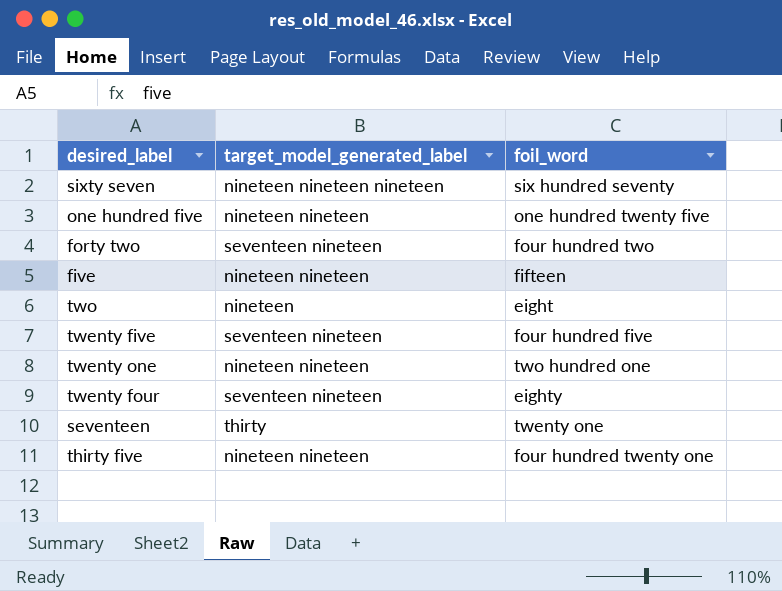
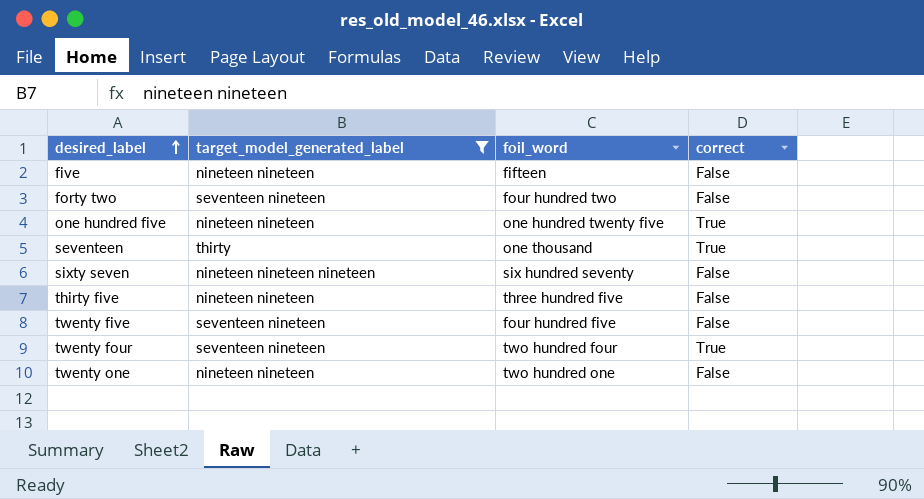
filter: none -> target_model_generated_label != nineteen
row order: none -> desired_label ascending
column correct | position: none -> 4
seventeen | foil_word: twenty one -> one thousand
thirty five | foil_word: four hundred twenty one -> three hundred five
twenty four | foil_word: eighty -> two hundred four

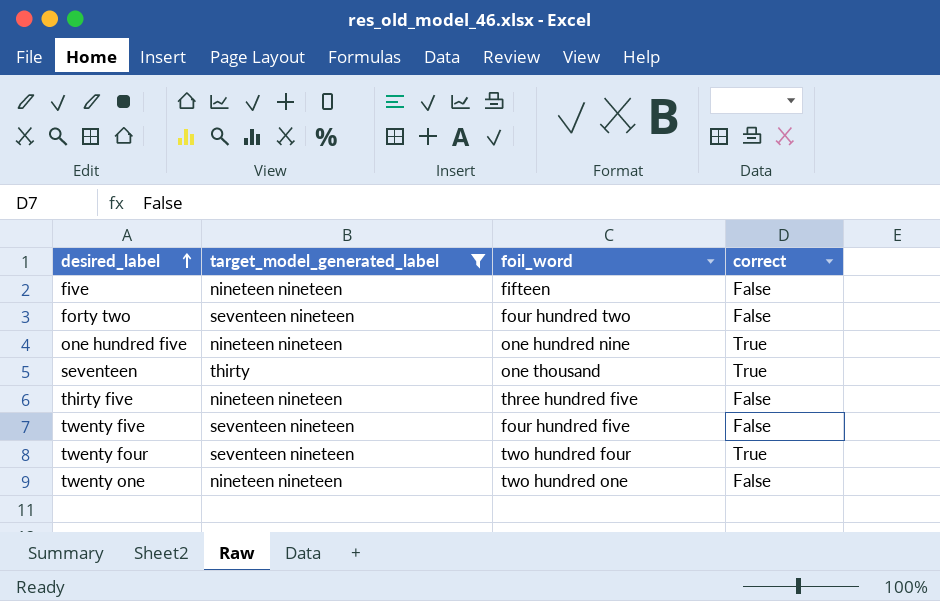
row sixty seven: nineteen nineteen nineteen | six hundred seventy | False -> none
one hundred five | foil_word: one hundred twenty five -> one hundred nine

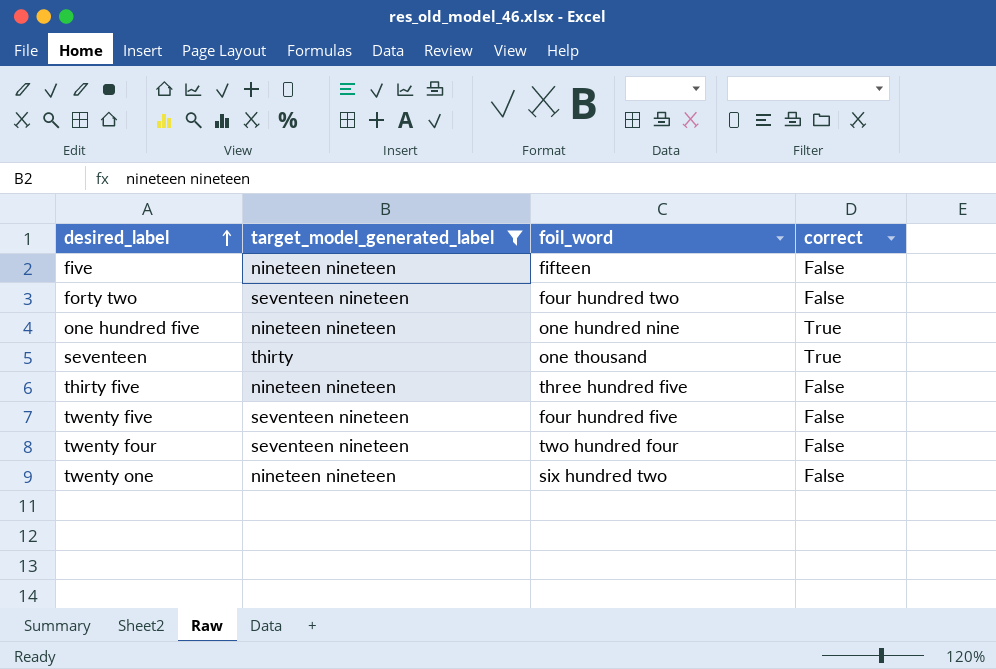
twenty four | correct: True -> False
twenty one | foil_word: two hundred one -> six hundred two

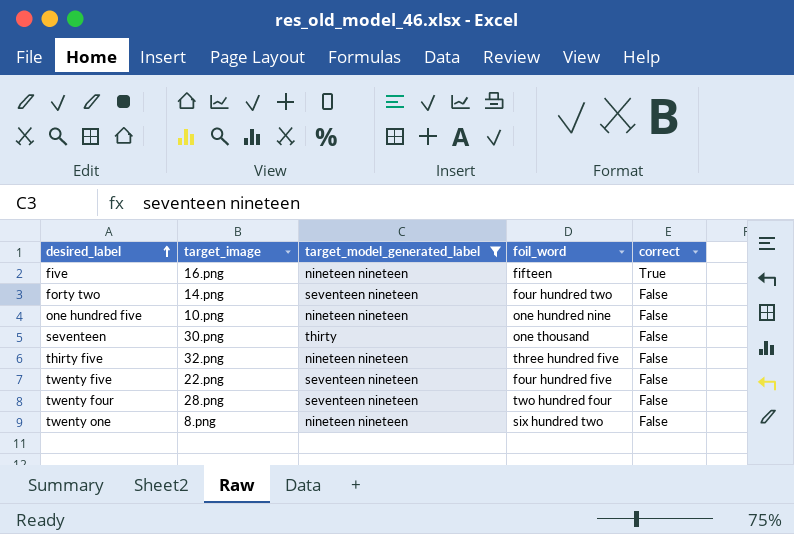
column target_image | position: none -> 2
five | correct: False -> True
one hundred five | correct: True -> False
seventeen | correct: True -> False

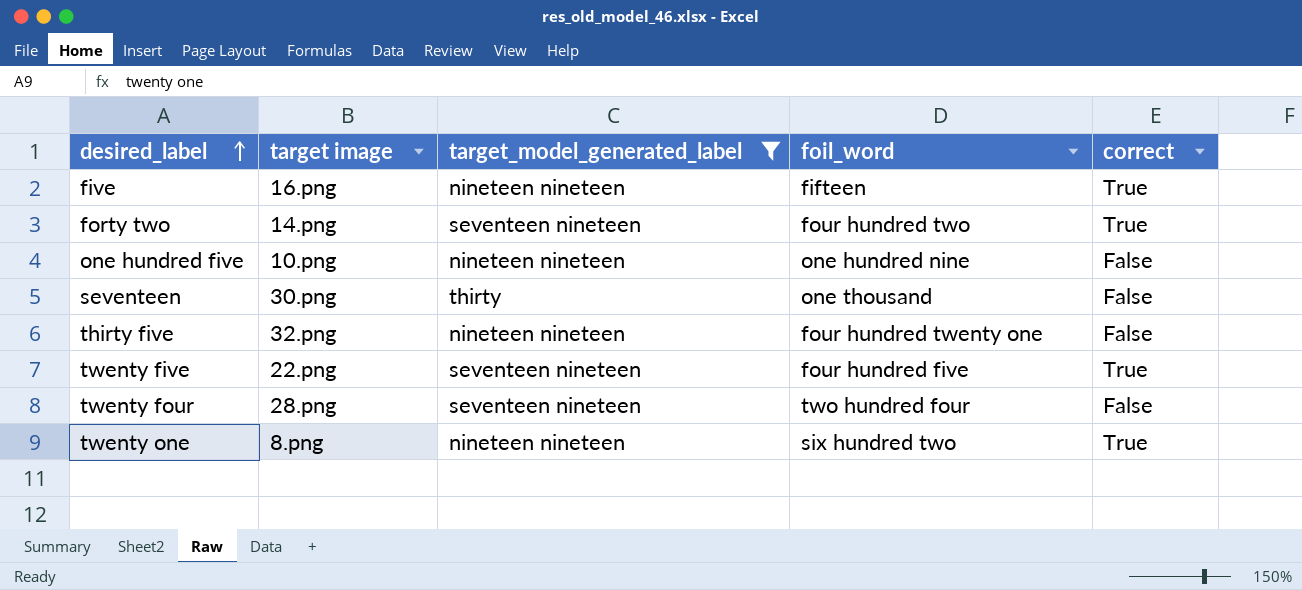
column name: target_image -> target image
forty two | correct: False -> True
thirty five | foil_word: three hundred five -> four hundred twenty one
twenty five | correct: False -> True
twenty one | correct: False -> True

